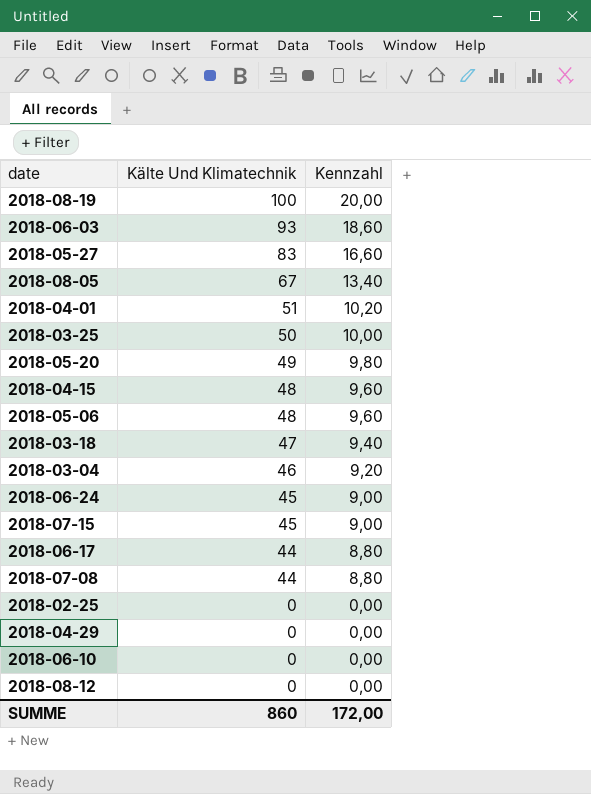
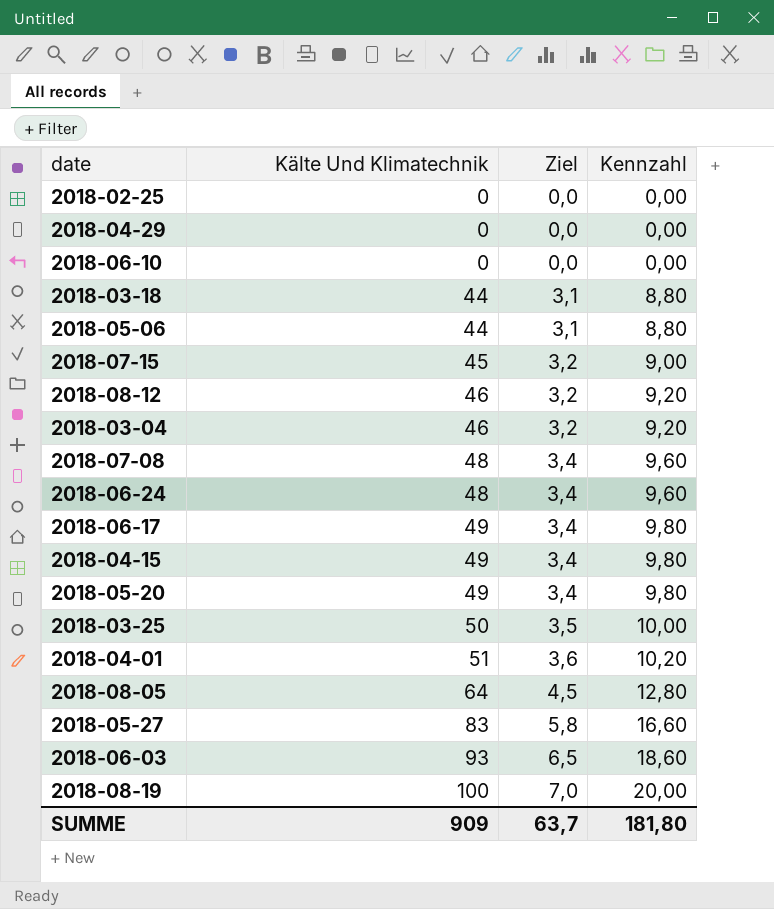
row order: Kälte Und Klimatechnik descending -> Kälte Und Klimatechnik ascending
column Ziel | formula: none -> [Kälte Und Klimatechnik] * 0,07
2018-03-18 | Kälte Und Klimatechnik: 47 -> 44
2018-03-18 | Kennzahl: 9,40 -> 8,80
2018-05-06 | Kälte Und Klimatechnik: 48 -> 44
2018-05-06 | Kennzahl: 9,60 -> 8,80
2018-08-12 | Kälte Und Klimatechnik: 0 -> 46
2018-08-12 | Kennzahl: 0,00 -> 9,20
2018-07-08 | Kälte Und Klimatechnik: 44 -> 48
2018-07-08 | Kennzahl: 8,80 -> 9,60
2018-06-24 | Kälte Und Klimatechnik: 45 -> 48
2018-06-24 | Kennzahl: 9,00 -> 9,60
2018-06-17 | Kälte Und Klimatechnik: 44 -> 49
2018-06-17 | Kennzahl: 8,80 -> 9,80
2018-04-15 | Kälte Und Klimatechnik: 48 -> 49
2018-04-15 | Kennzahl: 9,60 -> 9,80
2018-08-05 | Kälte Und Klimatechnik: 67 -> 64
2018-08-05 | Kennzahl: 13,40 -> 12,80
SUMME | Kälte Und Klimatechnik: 860 -> 909
SUMME | Kennzahl: 172,00 -> 181,80

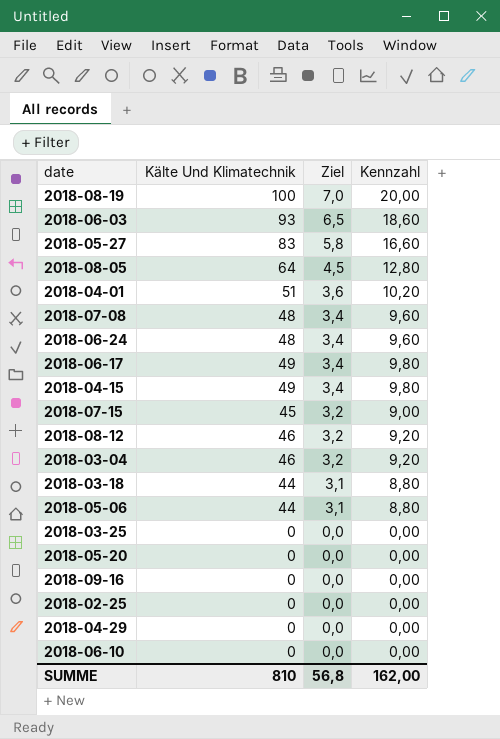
row order: Kälte Und Klimatechnik ascending -> Ziel descending
2018-03-25 | Kälte Und Klimatechnik: 50 -> 0
2018-03-25 | Ziel: 3,5 -> 0,0
2018-03-25 | Kennzahl: 10,00 -> 0,00
2018-05-20 | Kälte Und Klimatechnik: 49 -> 0
2018-05-20 | Ziel: 3,4 -> 0,0
2018-05-20 | Kennzahl: 9,80 -> 0,00
row 2018-09-16: none -> 0 | 0,0 | 0,00
SUMME | Kälte Und Klimatechnik: 909 -> 810
SUMME | Ziel: 63,7 -> 56,8
SUMME | Kennzahl: 181,80 -> 162,00

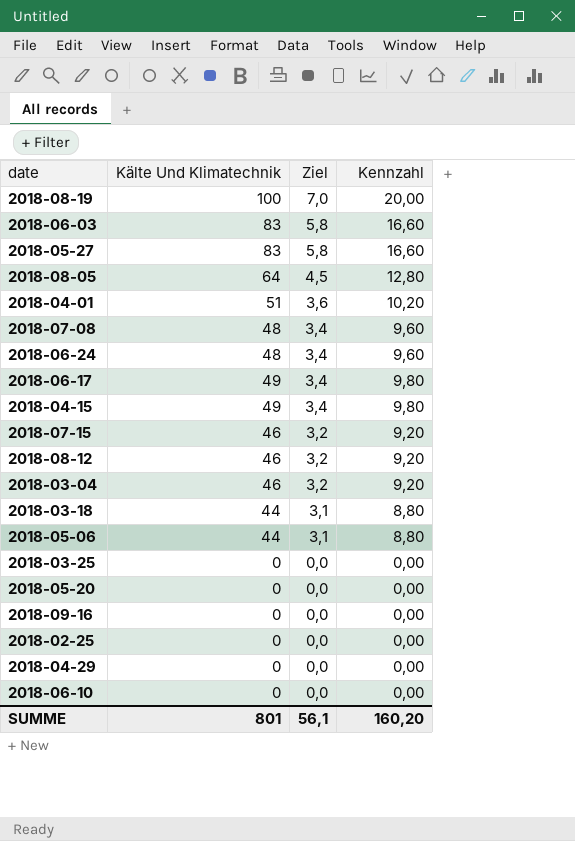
2018-06-03 | Kälte Und Klimatechnik: 93 -> 83
2018-06-03 | Ziel: 6,5 -> 5,8
2018-06-03 | Kennzahl: 18,60 -> 16,60
2018-07-15 | Kälte Und Klimatechnik: 45 -> 46
2018-07-15 | Kennzahl: 9,00 -> 9,20
SUMME | Kälte Und Klimatechnik: 810 -> 801
SUMME | Ziel: 56,8 -> 56,1
SUMME | Kennzahl: 162,00 -> 160,20

